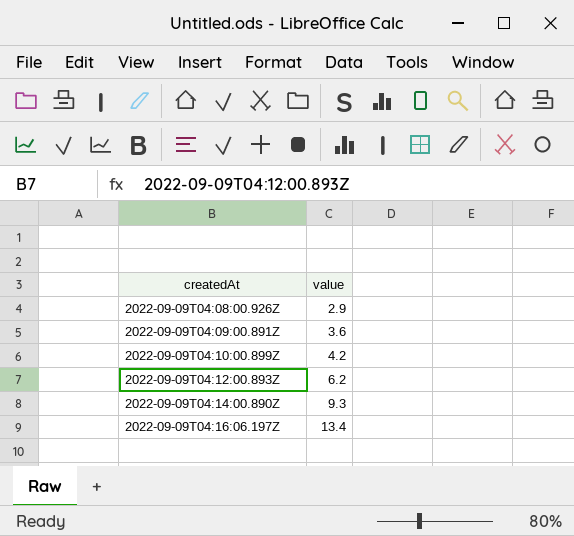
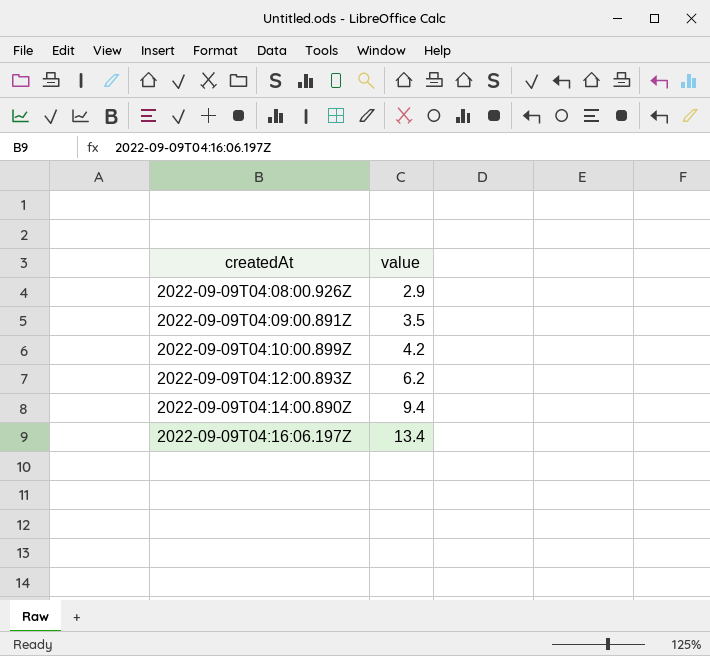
2022-09-09T04:09:00.891Z | value: 3.6 -> 3.5
2022-09-09T04:14:00.890Z | value: 9.3 -> 9.4

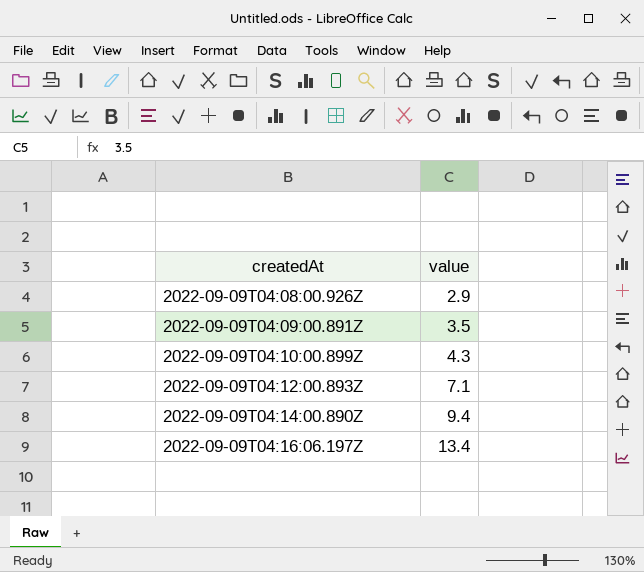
2022-09-09T04:10:00.899Z | value: 4.2 -> 4.3
2022-09-09T04:12:00.893Z | value: 6.2 -> 7.1

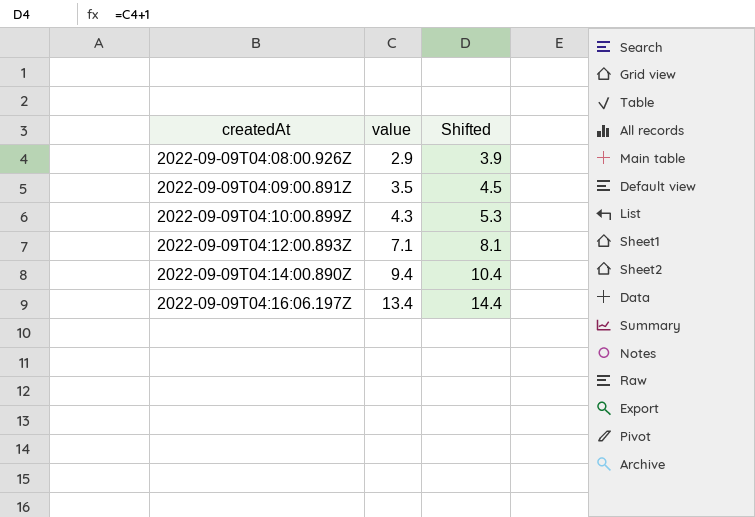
column Shifted | formula: none -> [value] + 1

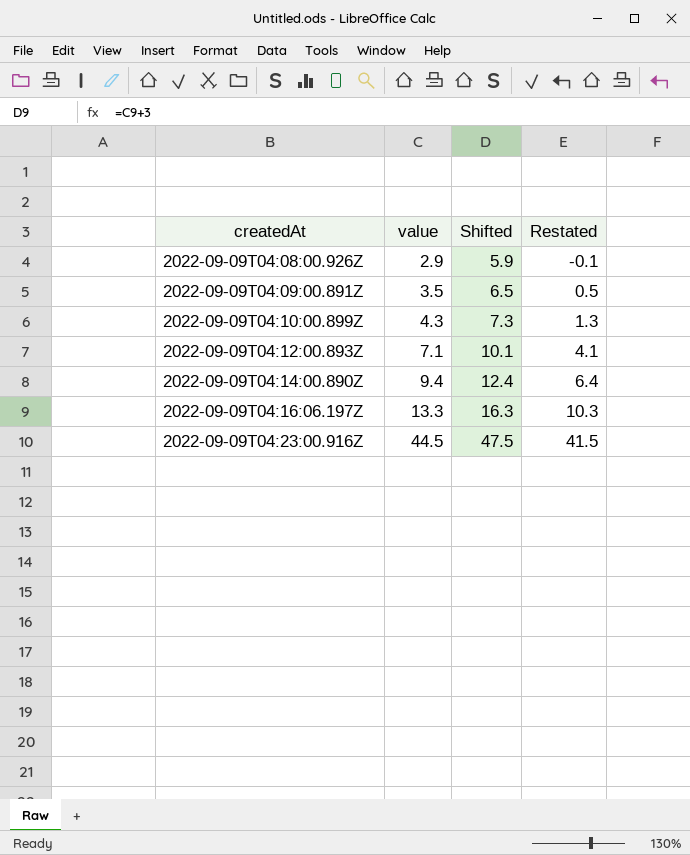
column Shifted | formula: [value] + 1 -> [value] + 3
column Restated | formula: none -> [value] - 3
2022-09-09T04:16:06.197Z | value: 13.4 -> 13.3
row 2022-09-09T04:23:00.916Z: none -> 44.5 | 47.5 | 41.5

